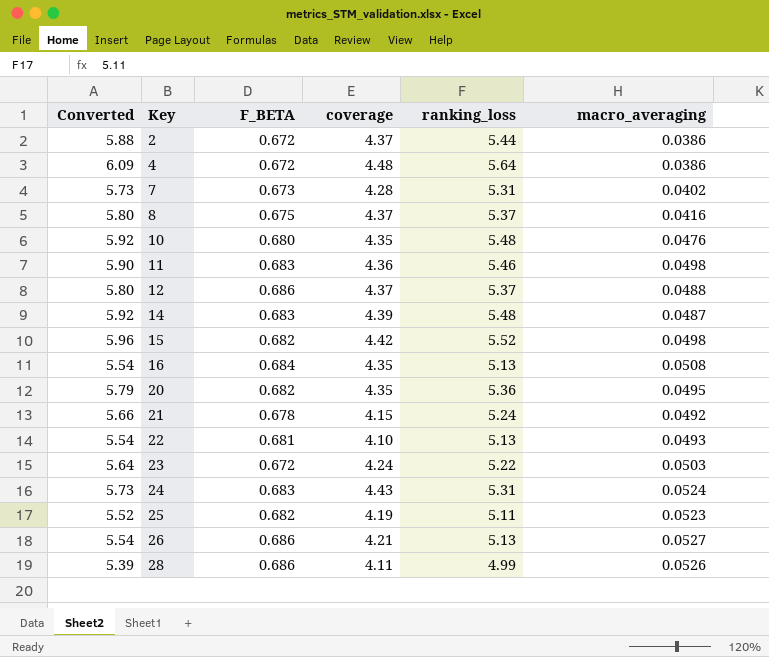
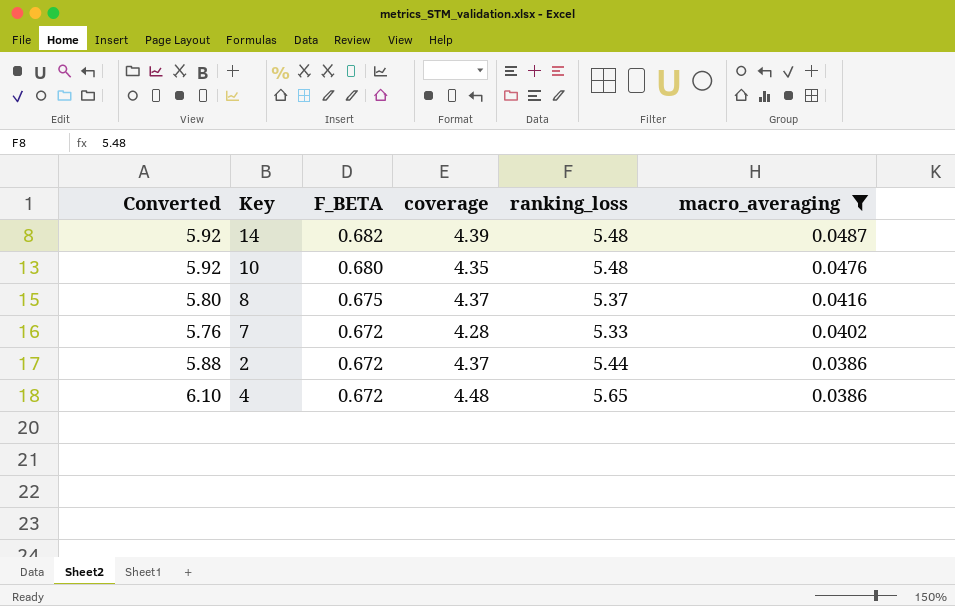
filter: none -> macro_averaging <= 0.0487
row order: Key ascending -> F_BETA descending
14 | F_BETA: 0.683 -> 0.682
7 | Converted: 5.73 -> 5.76
7 | F_BETA: 0.673 -> 0.672
7 | ranking_loss: 5.31 -> 5.33
4 | Converted: 6.09 -> 6.10
4 | ranking_loss: 5.64 -> 5.65

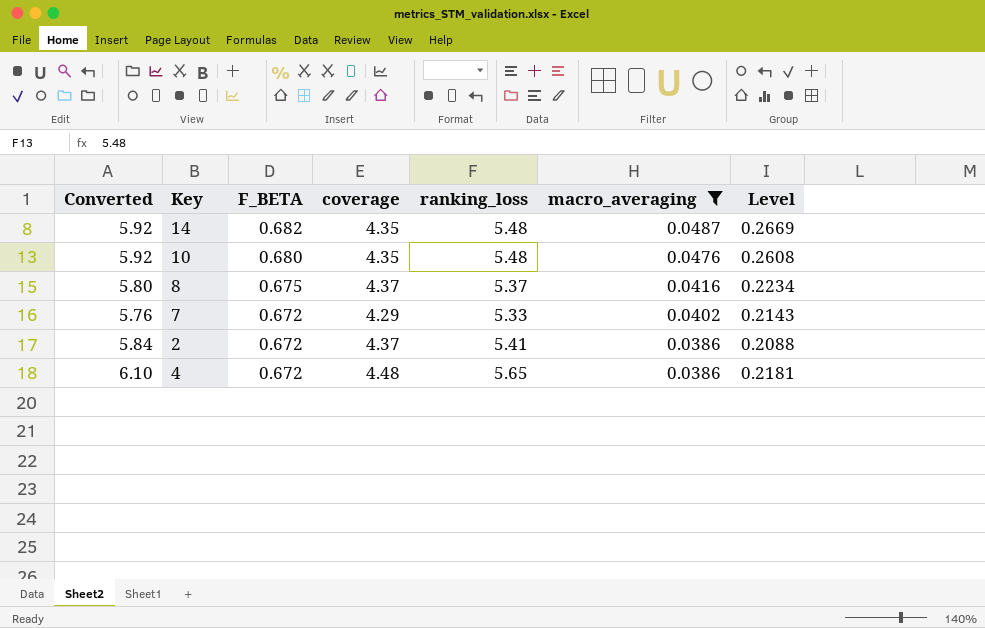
column Level | formula: none -> [ranking_loss] * [macro_averaging]
14 | coverage: 4.39 -> 4.35
7 | coverage: 4.28 -> 4.29
2 | Converted: 5.88 -> 5.84
2 | ranking_loss: 5.44 -> 5.41

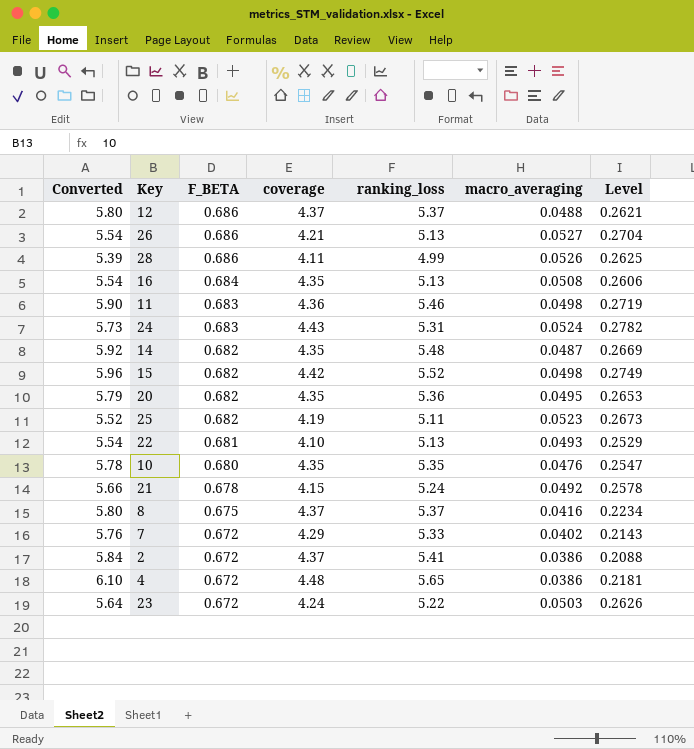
filter: macro_averaging <= 0.0487 -> none
10 | Converted: 5.92 -> 5.78
10 | ranking_loss: 5.48 -> 5.35
10 | Level: 0.2608 -> 0.2547

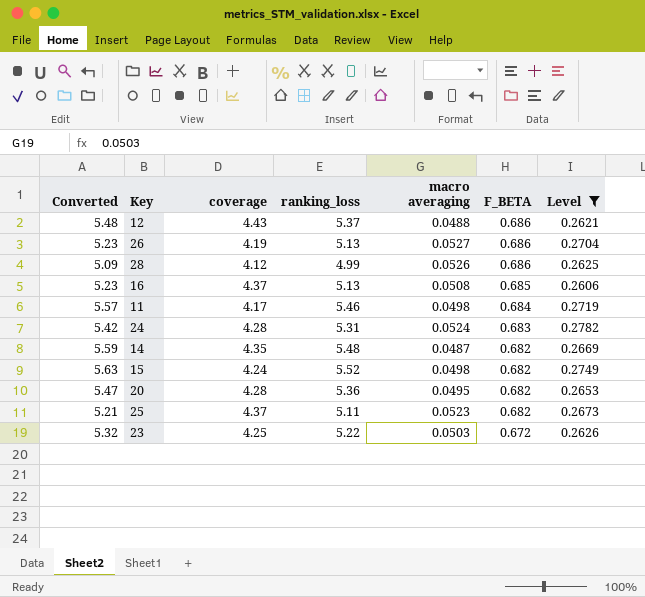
filter: none -> Level >= 0.2606
column Converted | formula: [ranking_loss] * 1.08 -> [ranking_loss] * 1.02
column name: macro_averaging -> macro averaging
column F_BETA | position: 3 -> 6
12 | coverage: 4.37 -> 4.43
26 | coverage: 4.21 -> 4.19
28 | coverage: 4.11 -> 4.12
16 | coverage: 4.35 -> 4.37
16 | F_BETA: 0.684 -> 0.685
11 | coverage: 4.36 -> 4.17
11 | F_BETA: 0.683 -> 0.684
24 | coverage: 4.43 -> 4.28
15 | coverage: 4.42 -> 4.24
20 | coverage: 4.35 -> 4.28
25 | coverage: 4.19 -> 4.37
23 | coverage: 4.24 -> 4.25

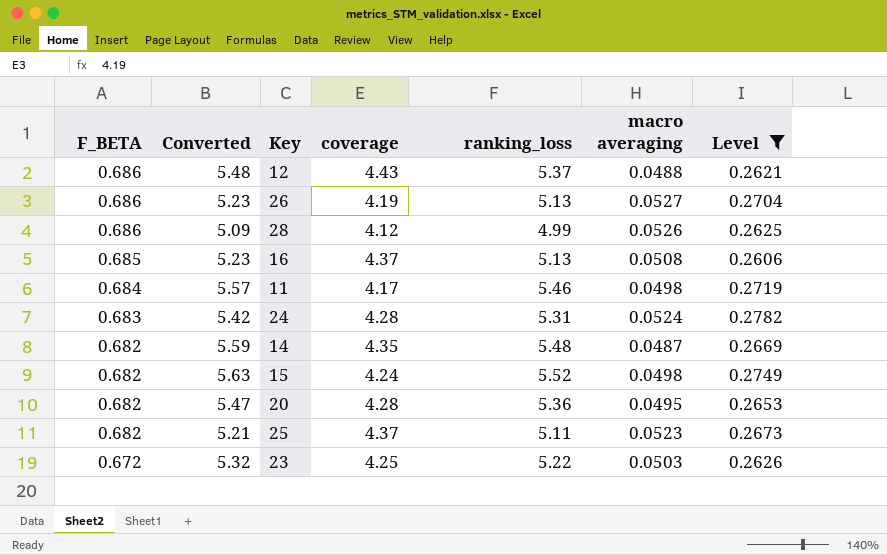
column F_BETA | position: 6 -> 1

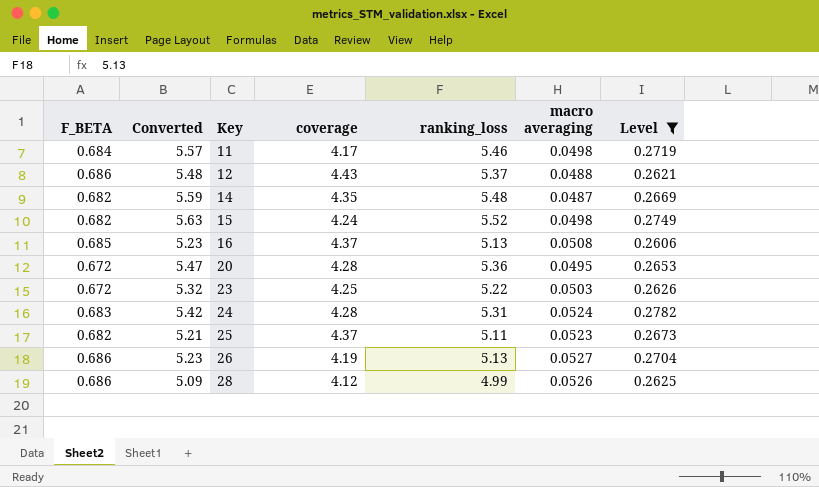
row order: F_BETA descending -> Key ascending
20 | F_BETA: 0.682 -> 0.672

